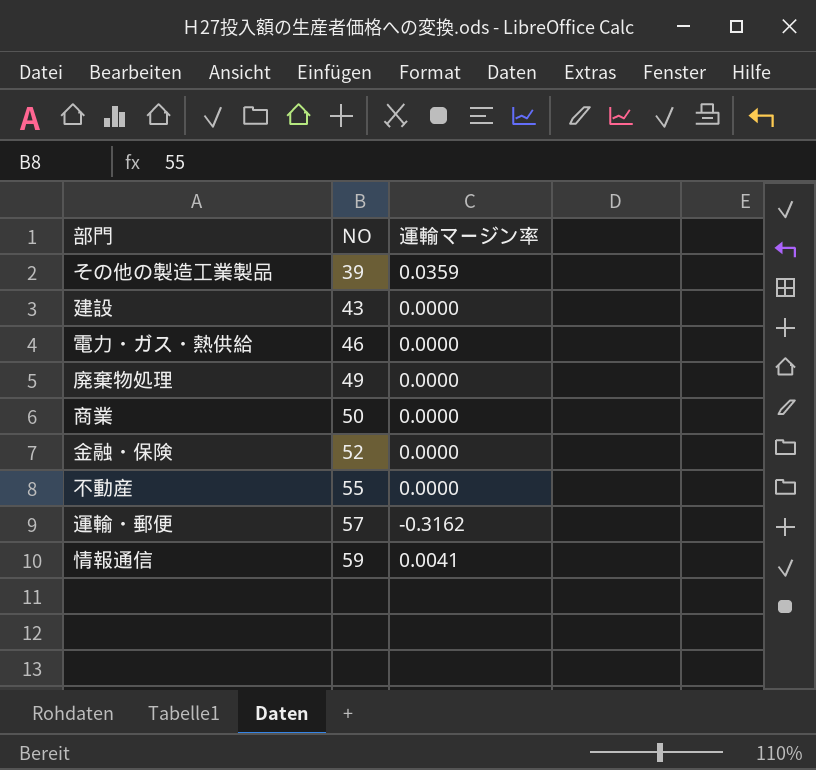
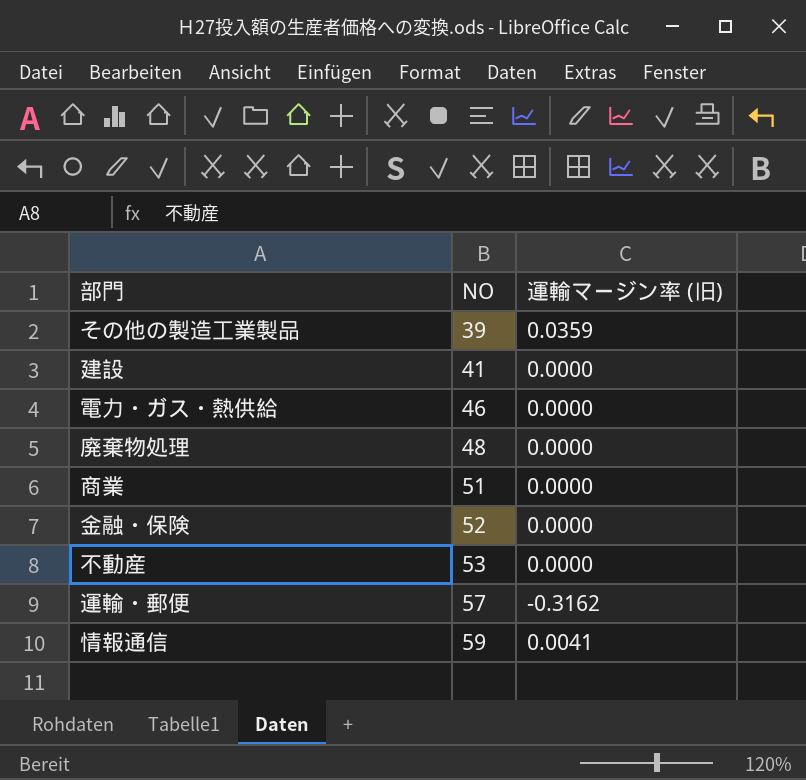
column name: 運輸マージン率 -> 運輸マージン率 (旧)
建設 | NO: 43 -> 41
廃棄物処理 | NO: 49 -> 48
商業 | NO: 50 -> 51
不動産 | NO: 55 -> 53

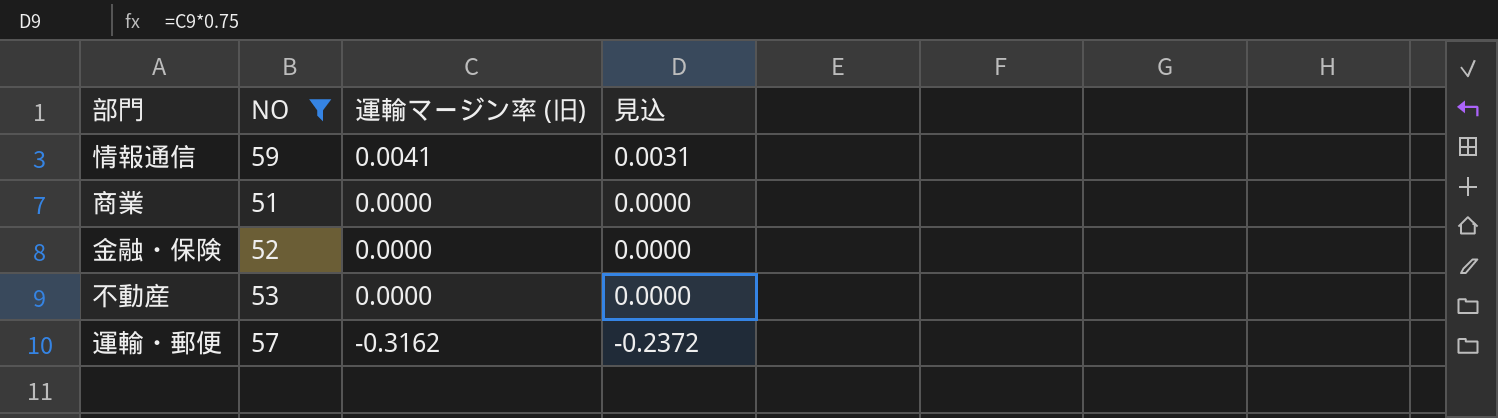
filter: none -> NO >= 51
row order: NO ascending -> 運輸マージン率 (旧) descending
column 見込 | formula: none -> [運輸マージン率 (旧)] * 0.75

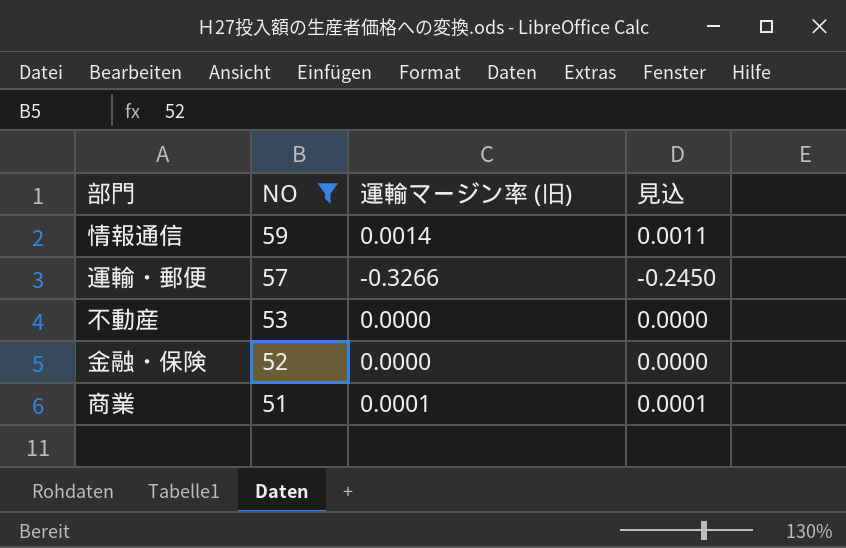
row order: 運輸マージン率 (旧) descending -> NO descending
情報通信 | 運輸マージン率 (旧): 0.0041 -> 0.0014
情報通信 | 見込: 0.0031 -> 0.0011
運輸・郵便 | 運輸マージン率 (旧): -0.3162 -> -0.3266
運輸・郵便 | 見込: -0.2372 -> -0.2450
商業 | 運輸マージン率 (旧): 0.0000 -> 0.0001
商業 | 見込: 0.0000 -> 0.0001

